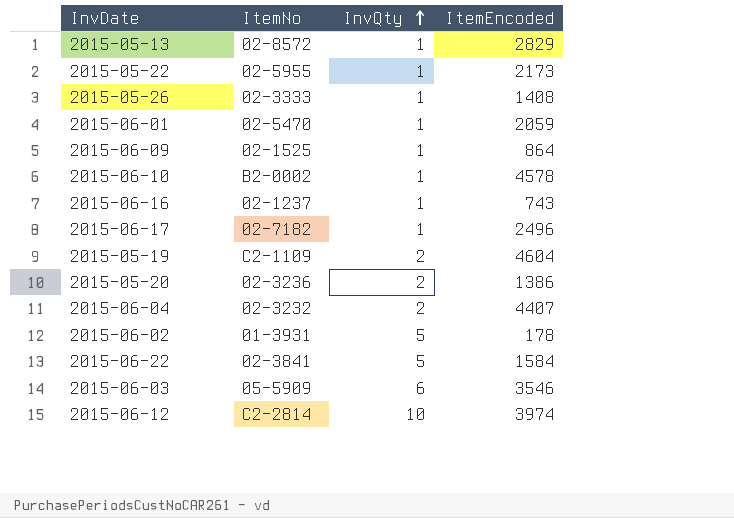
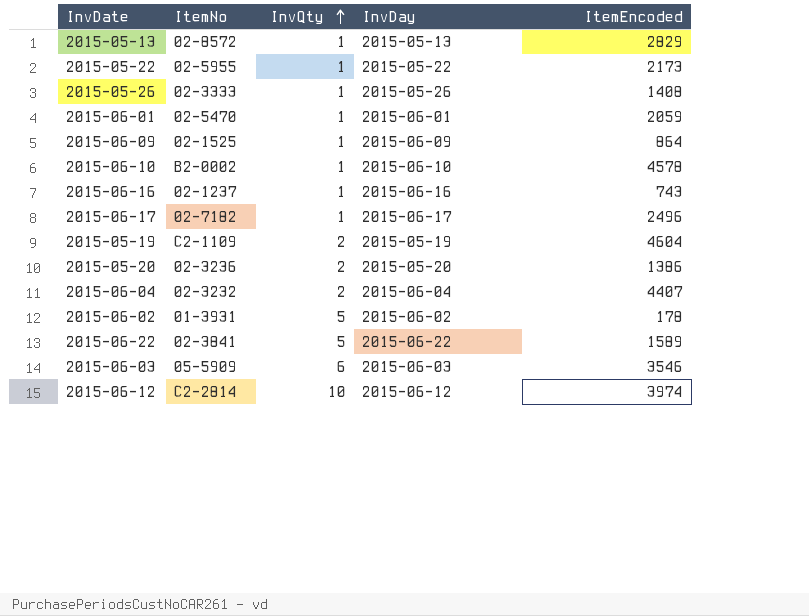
column InvDay | position: none -> 4
2015-06-22 | ItemEncoded: 1584 -> 1589

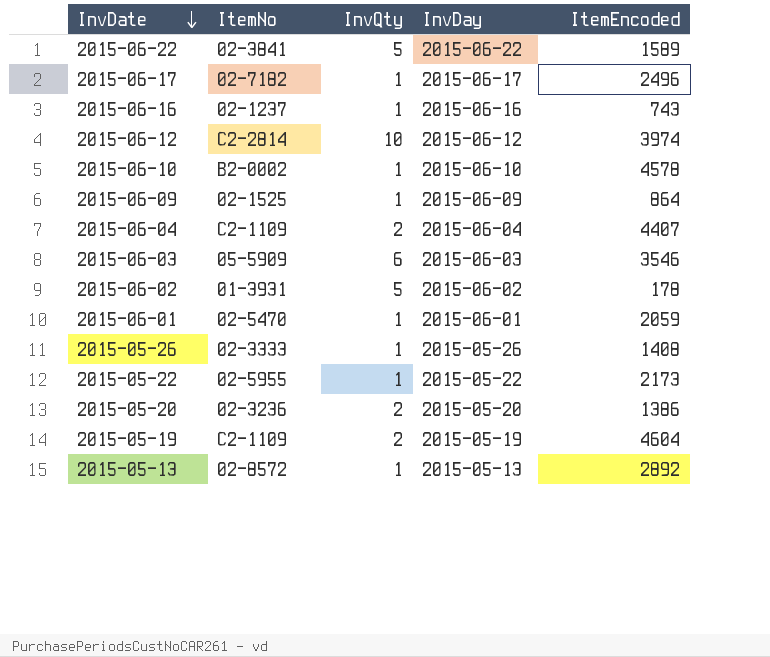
row order: InvQty ascending -> InvDate descending
2015-06-04 | ItemNo: 02-3232 -> C2-1109
2015-05-13 | ItemEncoded: 2829 -> 2892

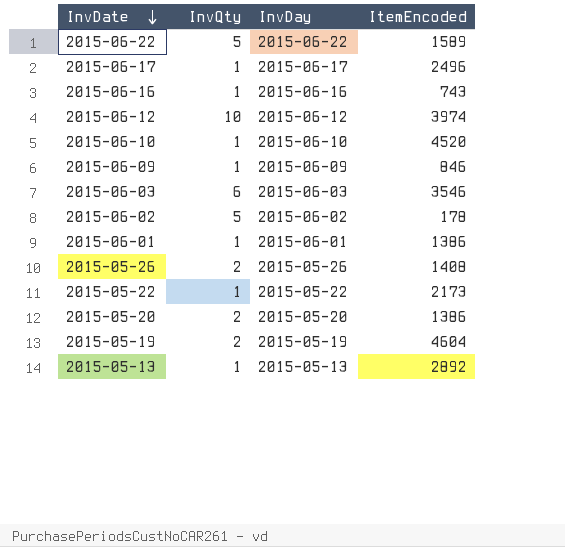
column ItemNo | position: 2 -> none
row 2015-06-04: C2-1109 | 2 | 2015-06-04 | 4407 -> none
2015-06-10 | ItemEncoded: 4578 -> 4520
2015-06-09 | ItemEncoded: 864 -> 846
2015-06-01 | ItemEncoded: 2059 -> 1386
2015-05-26 | InvQty: 1 -> 2

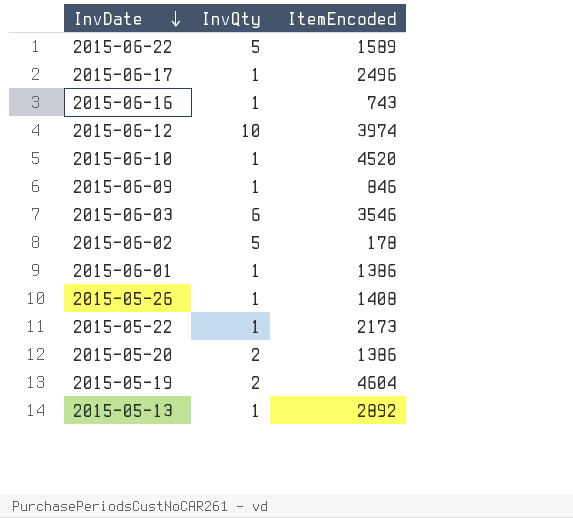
column InvDay | position: 3 -> none
2015-05-26 | InvQty: 2 -> 1

